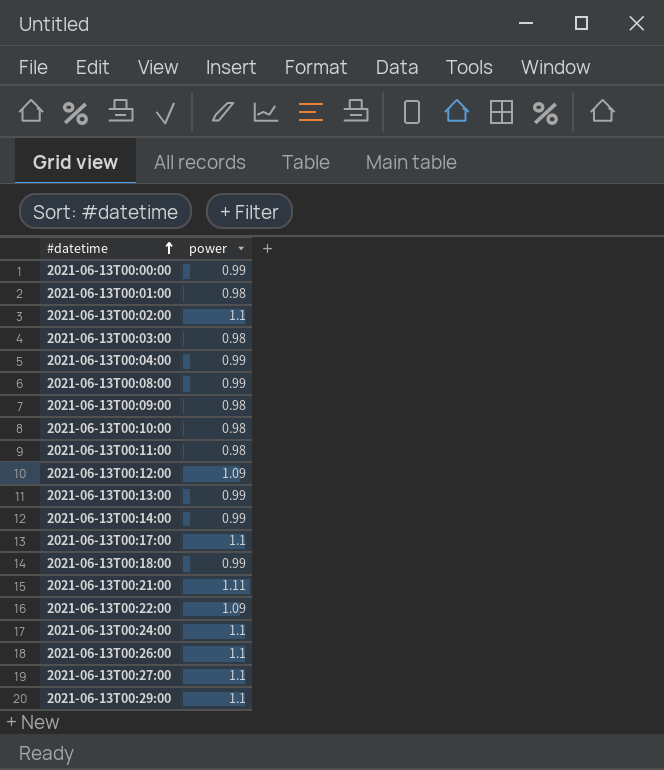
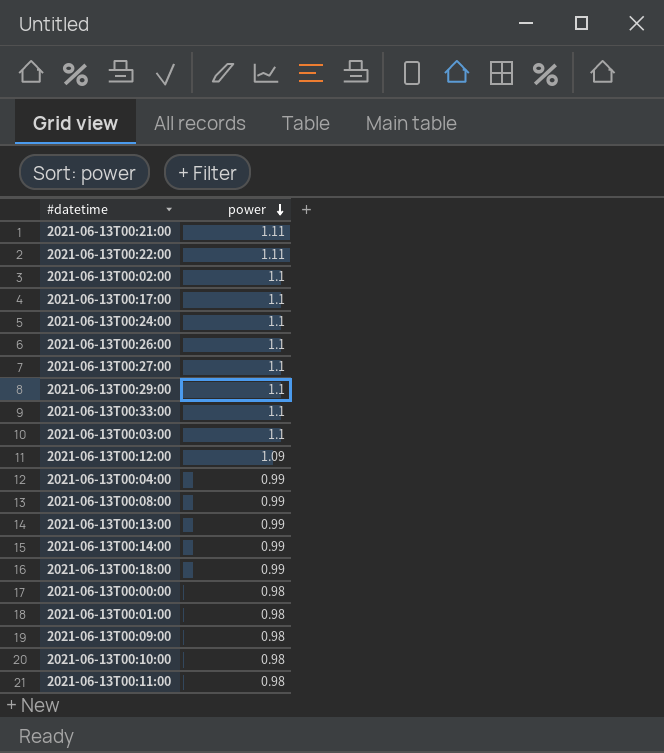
row order: #datetime ascending -> power descending
2021-06-13T00:22:00 | power: 1.09 -> 1.11
row 2021-06-13T00:33:00: none -> 1.1
2021-06-13T00:03:00 | power: 0.98 -> 1.1
2021-06-13T00:00:00 | power: 0.99 -> 0.98

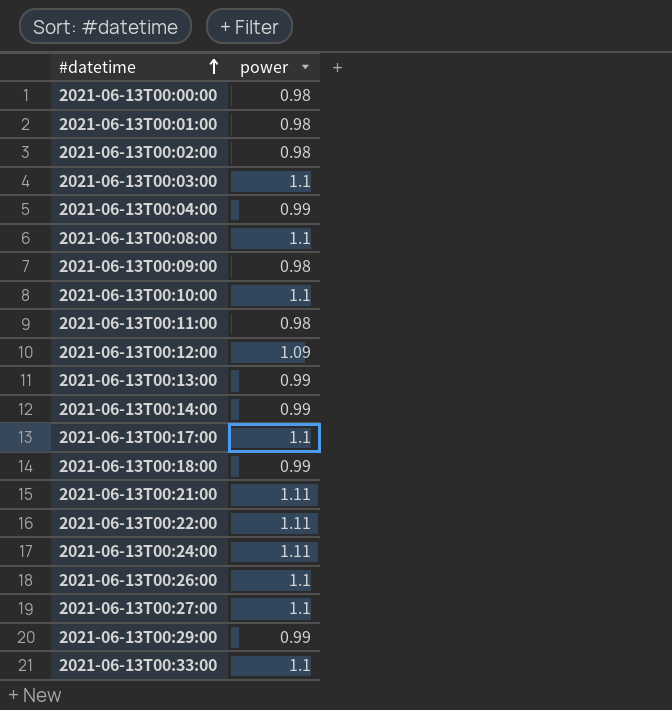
row order: power descending -> #datetime ascending
2021-06-13T00:02:00 | power: 1.1 -> 0.98
2021-06-13T00:08:00 | power: 0.99 -> 1.1
2021-06-13T00:10:00 | power: 0.98 -> 1.1
2021-06-13T00:24:00 | power: 1.1 -> 1.11
2021-06-13T00:29:00 | power: 1.1 -> 0.99

